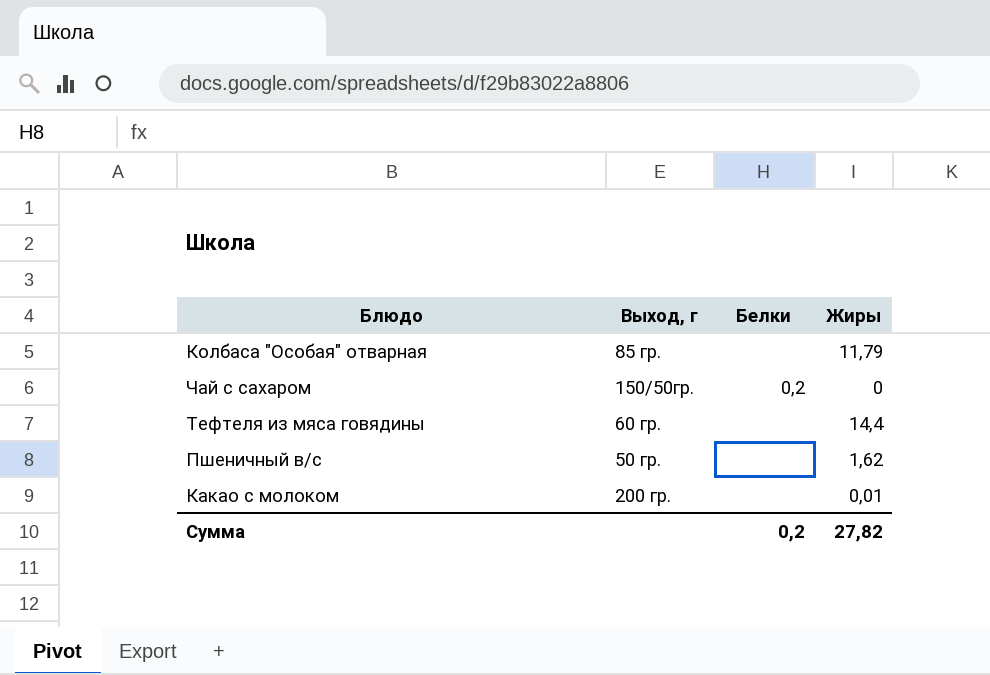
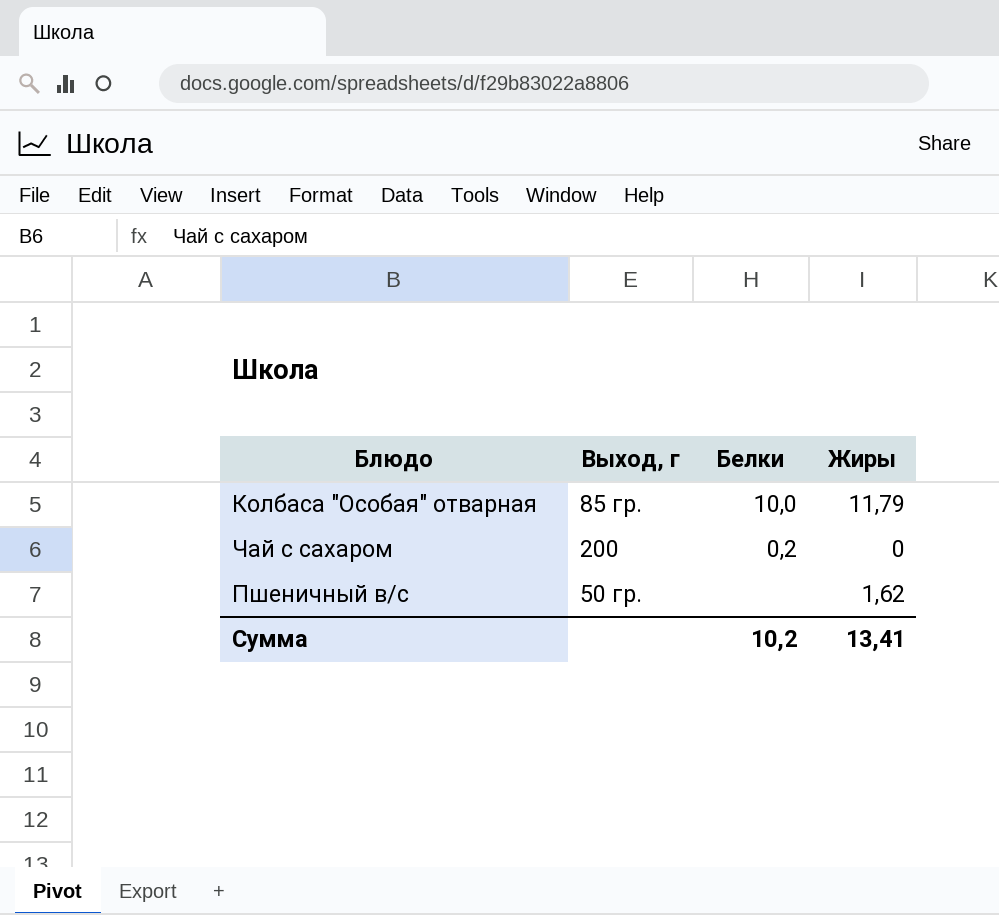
row Тефтеля из мяса говядины: 60 гр. | none | 14,4 -> none
row Какао с молоком: 200 гр. | none | 0,01 -> none
Колбаса "Особая" отварная | Белки: none -> 10,0
Чай с сахаром | Выход, г: 150/50гр. -> 200
Сумма | Белки: 0,2 -> 10,2
Сумма | Жиры: 27,82 -> 13,41

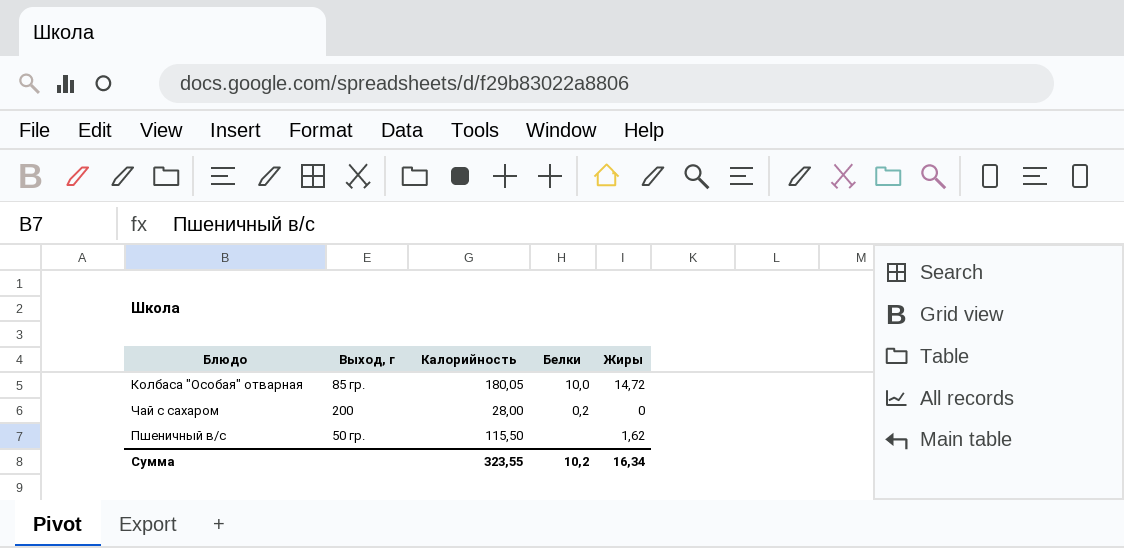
column Калорийность | position: none -> 3
Колбаса "Особая" отварная | Жиры: 11,79 -> 14,72
Сумма | Жиры: 13,41 -> 16,34

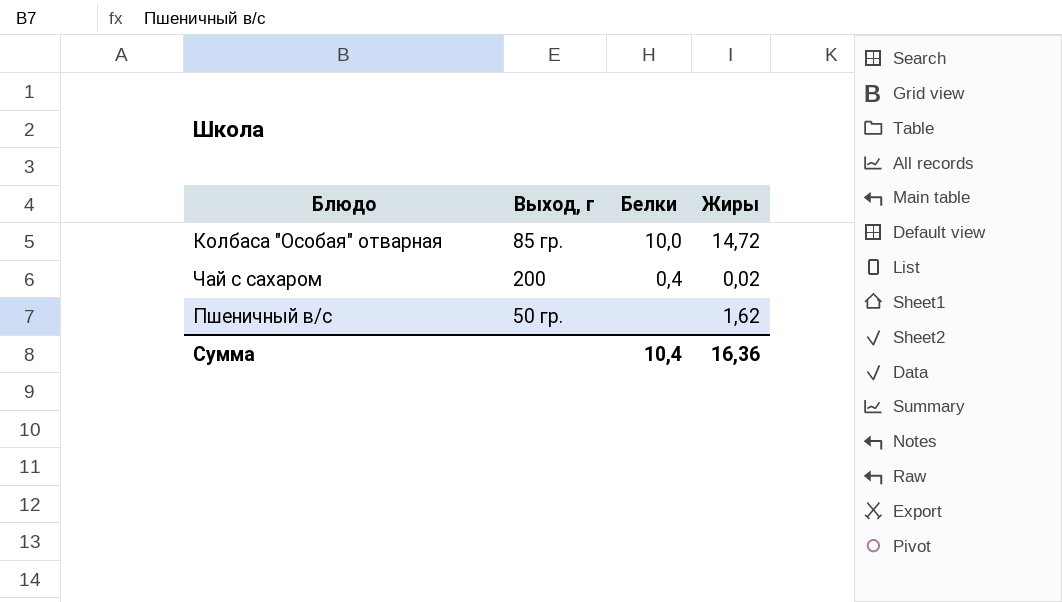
column Калорийность | position: 3 -> none
Чай с сахаром | Белки: 0,2 -> 0,4
Чай с сахаром | Жиры: 0 -> 0,02
Сумма | Белки: 10,2 -> 10,4
Сумма | Жиры: 16,34 -> 16,36

